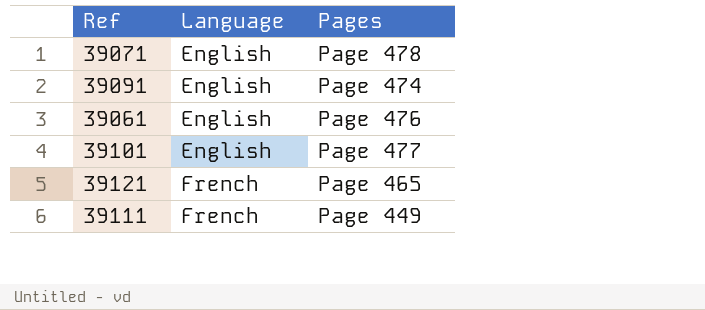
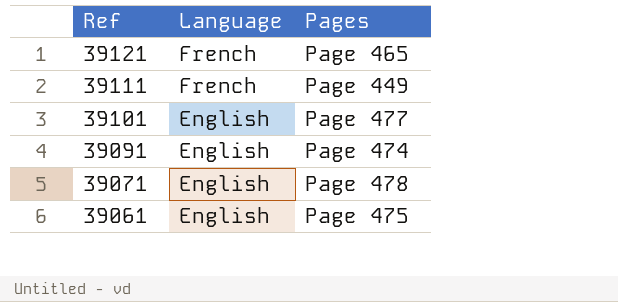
row order: Language ascending -> Ref descending
39061 | Pages: Page 476 -> Page 475

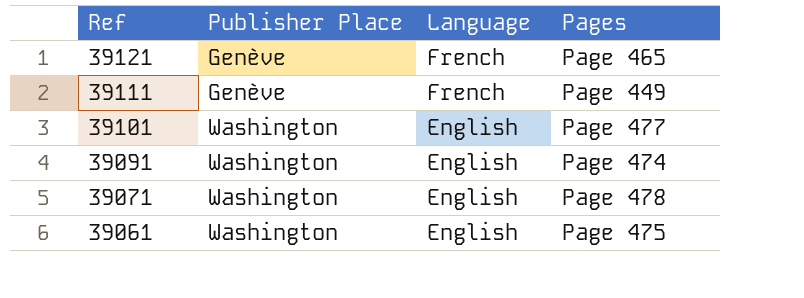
column Publisher Place | position: none -> 2

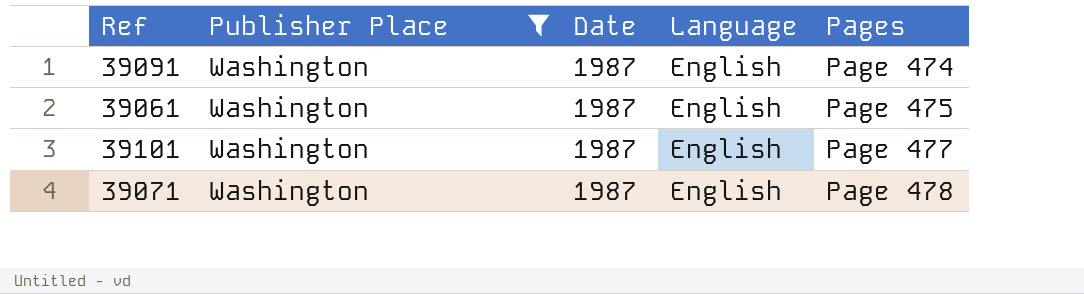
filter: none -> Publisher Place = Washington
row order: Ref descending -> Pages ascending
column Date | position: none -> 3

